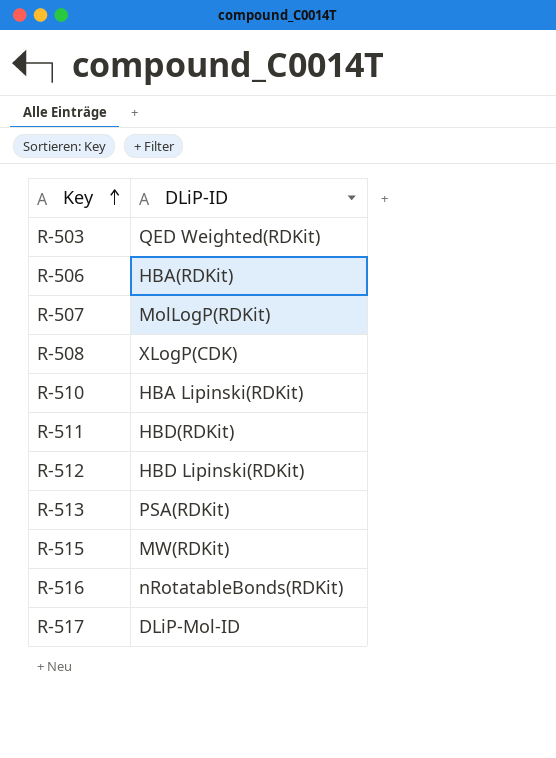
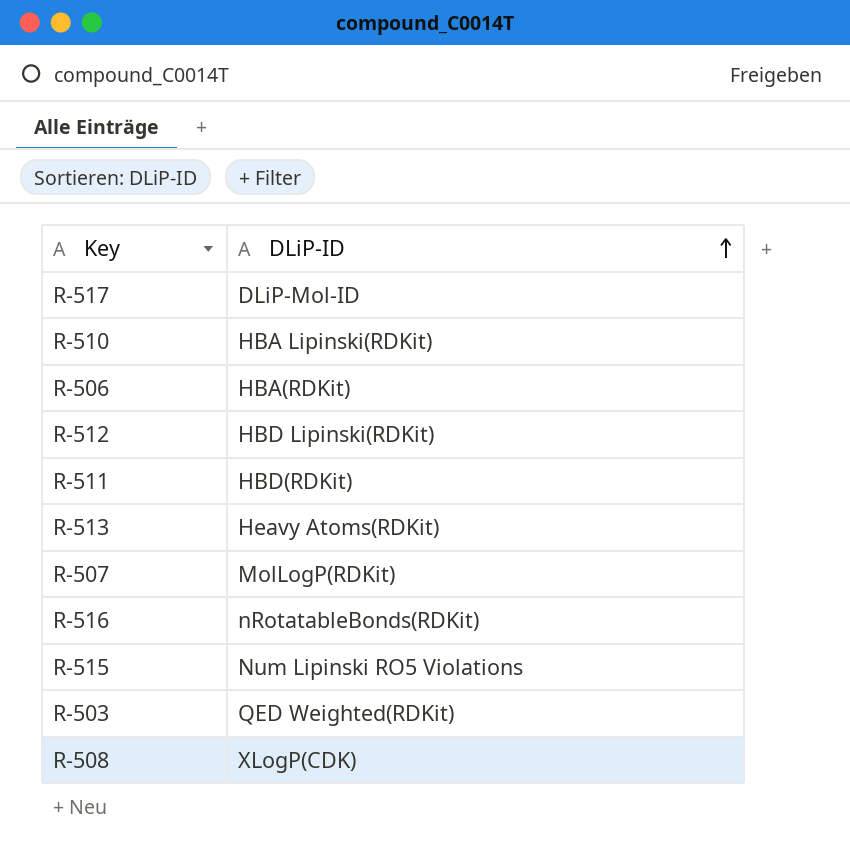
row order: Key ascending -> DLiP-ID ascending
R-513 | DLiP-ID: PSA(RDKit) -> Heavy Atoms(RDKit)
R-515 | DLiP-ID: MW(RDKit) -> Num Lipinski RO5 Violations

